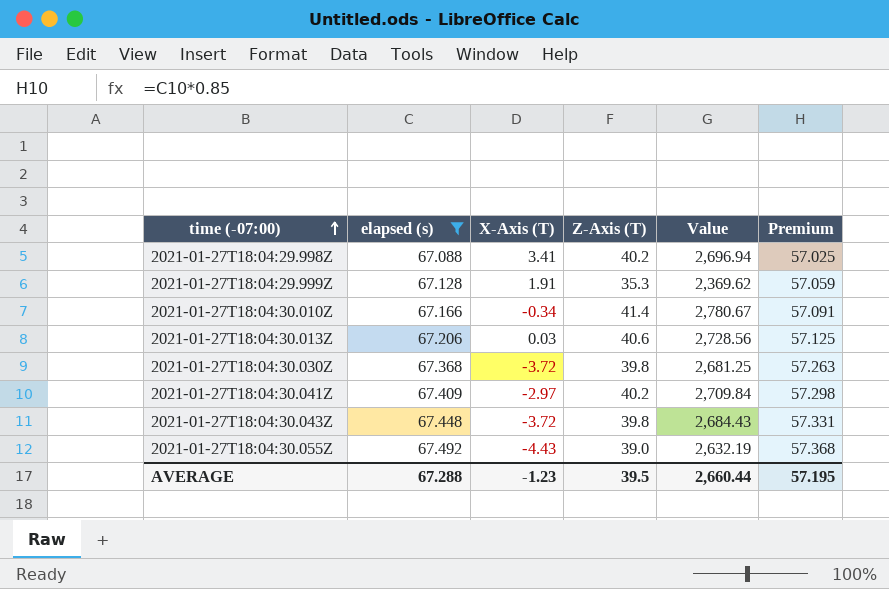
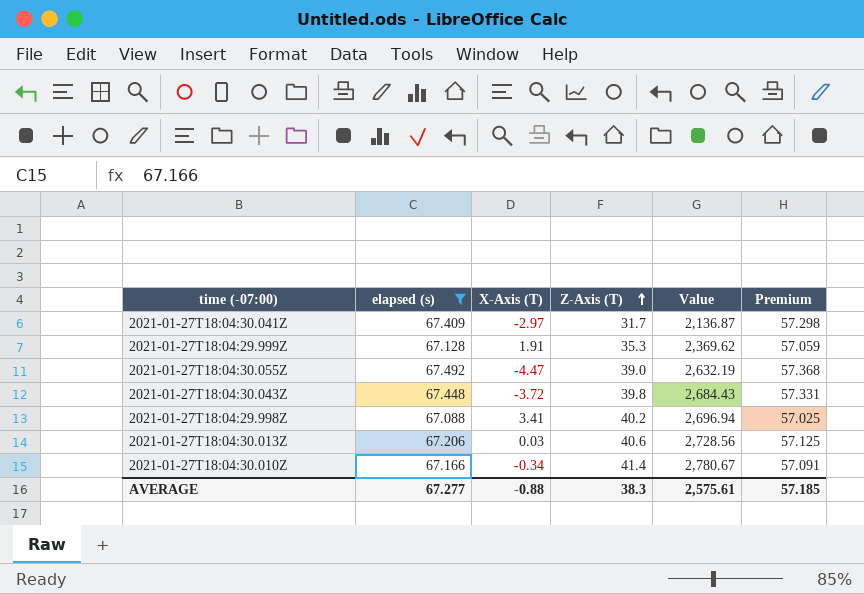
row order: time (-07:00) ascending -> Z-Axis (T) ascending
row 2021-01-27T18:04:30.030Z: 67.368 | -3.72 | 39.8 | 2,681.25 | 57.263 -> none
2021-01-27T18:04:30.041Z | Z-Axis (T): 40.2 -> 31.7
2021-01-27T18:04:30.041Z | Value: 2,709.84 -> 2,136.87
2021-01-27T18:04:30.055Z | X-Axis (T): -4.43 -> -4.47
AVERAGE | elapsed (s): 67.288 -> 67.277
AVERAGE | X-Axis (T): -1.23 -> -0.88
AVERAGE | Z-Axis (T): 39.5 -> 38.3
AVERAGE | Value: 2,660.44 -> 2,575.61
AVERAGE | Premium: 57.195 -> 57.185

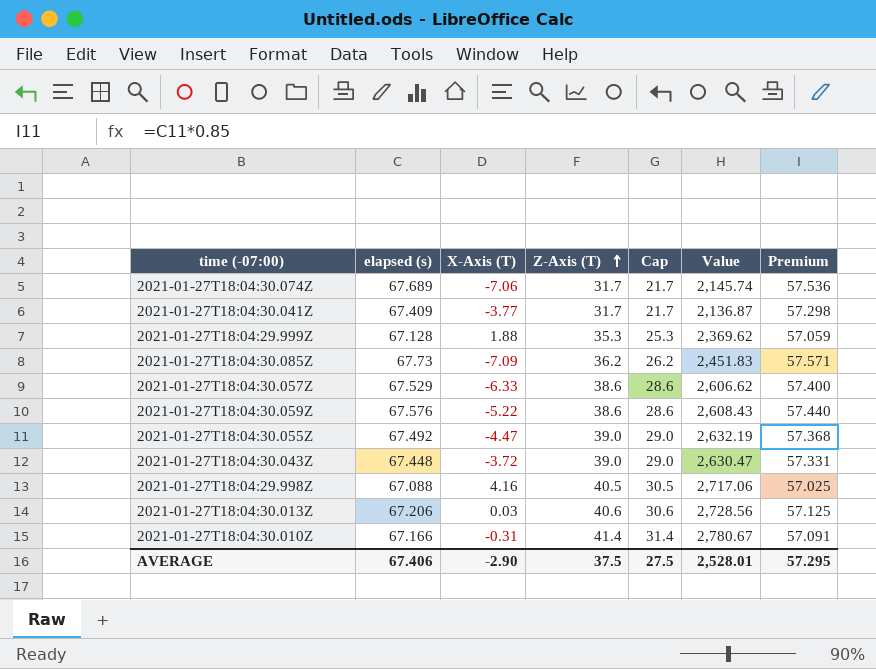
filter: elapsed (s) <= 67.492 -> none
column Cap | formula: none -> [Z-Axis (T)] - 10
2021-01-27T18:04:30.041Z | X-Axis (T): -2.97 -> -3.77
2021-01-27T18:04:29.999Z | X-Axis (T): 1.91 -> 1.88
2021-01-27T18:04:30.043Z | Z-Axis (T): 39.8 -> 39.0
2021-01-27T18:04:30.043Z | Value: 2,684.43 -> 2,630.47
2021-01-27T18:04:29.998Z | X-Axis (T): 3.41 -> 4.16
2021-01-27T18:04:29.998Z | Z-Axis (T): 40.2 -> 40.5
2021-01-27T18:04:29.998Z | Value: 2,696.94 -> 2,717.06
2021-01-27T18:04:30.010Z | X-Axis (T): -0.34 -> -0.31
AVERAGE | elapsed (s): 67.277 -> 67.406
AVERAGE | X-Axis (T): -0.88 -> -2.90
AVERAGE | Z-Axis (T): 38.3 -> 37.5
AVERAGE | Value: 2,575.61 -> 2,528.01
AVERAGE | Premium: 57.185 -> 57.295

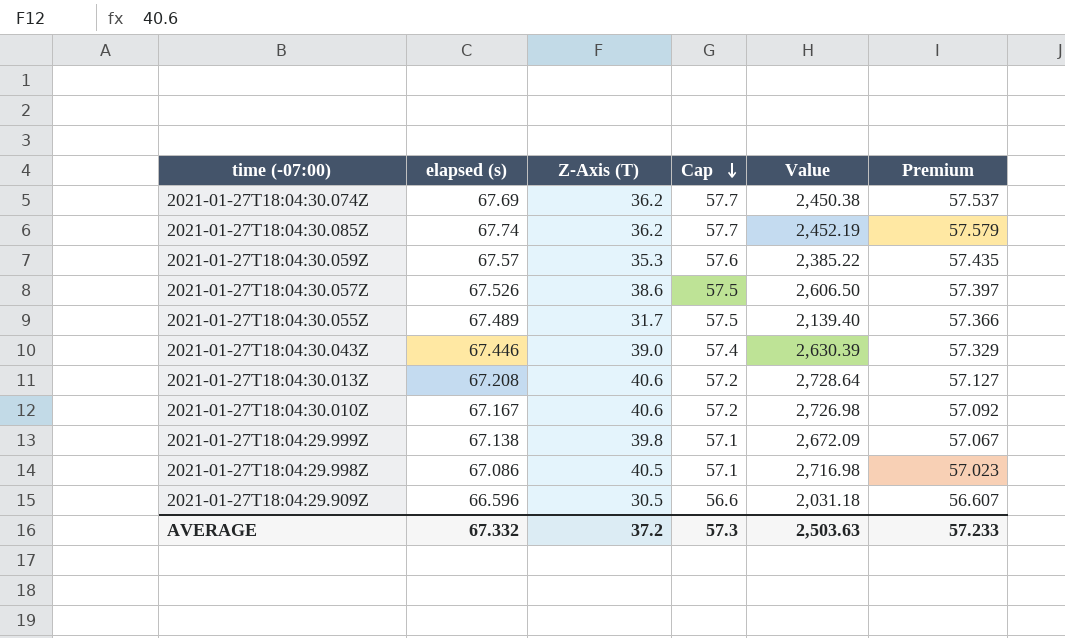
row order: Z-Axis (T) ascending -> Cap descending
column X-Axis (T) | position: 3 -> none
column Cap | formula: [Z-Axis (T)] - 10 -> [elapsed (s)] - 10
row 2021-01-27T18:04:30.041Z: 67.409 | -3.77 | 31.7 | 21.7 | 2,136.87 | 57.298 -> none
2021-01-27T18:04:30.074Z | elapsed (s): 67.689 -> 67.69
2021-01-27T18:04:30.074Z | Z-Axis (T): 31.7 -> 36.2
2021-01-27T18:04:30.074Z | Value: 2,145.74 -> 2,450.38
2021-01-27T18:04:30.074Z | Premium: 57.536 -> 57.537
2021-01-27T18:04:30.085Z | elapsed (s): 67.73 -> 67.74
2021-01-27T18:04:30.085Z | Value: 2,451.83 -> 2,452.19
2021-01-27T18:04:30.085Z | Premium: 57.571 -> 57.579
2021-01-27T18:04:30.059Z | elapsed (s): 67.576 -> 67.57
2021-01-27T18:04:30.059Z | Z-Axis (T): 38.6 -> 35.3
2021-01-27T18:04:30.059Z | Value: 2,608.43 -> 2,385.22
2021-01-27T18:04:30.059Z | Premium: 57.440 -> 57.435
2021-01-27T18:04:30.057Z | elapsed (s): 67.529 -> 67.526
2021-01-27T18:04:30.057Z | Value: 2,606.62 -> 2,606.50
2021-01-27T18:04:30.057Z | Premium: 57.400 -> 57.397
2021-01-27T18:04:30.055Z | elapsed (s): 67.492 -> 67.489
2021-01-27T18:04:30.055Z | Z-Axis (T): 39.0 -> 31.7
2021-01-27T18:04:30.055Z | Value: 2,632.19 -> 2,139.40
2021-01-27T18:04:30.055Z | Premium: 57.368 -> 57.366
2021-01-27T18:04:30.043Z | elapsed (s): 67.448 -> 67.446
2021-01-27T18:04:30.043Z | Value: 2,630.47 -> 2,630.39
2021-01-27T18:04:30.043Z | Premium: 57.331 -> 57.329
2021-01-27T18:04:30.013Z | elapsed (s): 67.206 -> 67.208
2021-01-27T18:04:30.013Z | Value: 2,728.56 -> 2,728.64
2021-01-27T18:04:30.013Z | Premium: 57.125 -> 57.127
2021-01-27T18:04:30.010Z | elapsed (s): 67.166 -> 67.167
2021-01-27T18:04:30.010Z | Z-Axis (T): 41.4 -> 40.6
2021-01-27T18:04:30.010Z | Value: 2,780.67 -> 2,726.98
2021-01-27T18:04:30.010Z | Premium: 57.091 -> 57.092
2021-01-27T18:04:29.999Z | elapsed (s): 67.128 -> 67.138
2021-01-27T18:04:29.999Z | Z-Axis (T): 35.3 -> 39.8
2021-01-27T18:04:29.999Z | Value: 2,369.62 -> 2,672.09
2021-01-27T18:04:29.999Z | Premium: 57.059 -> 57.067
2021-01-27T18:04:29.998Z | elapsed (s): 67.088 -> 67.086
2021-01-27T18:04:29.998Z | Value: 2,717.06 -> 2,716.98
2021-01-27T18:04:29.998Z | Premium: 57.025 -> 57.023
row 2021-01-27T18:04:29.909Z: none -> 66.596 | 30.5 | 56.6 | 2,031.18 | 56.607
AVERAGE | elapsed (s): 67.406 -> 67.332
AVERAGE | Z-Axis (T): 37.5 -> 37.2
AVERAGE | Cap: 27.5 -> 57.3
AVERAGE | Value: 2,528.01 -> 2,503.63
AVERAGE | Premium: 57.295 -> 57.233

